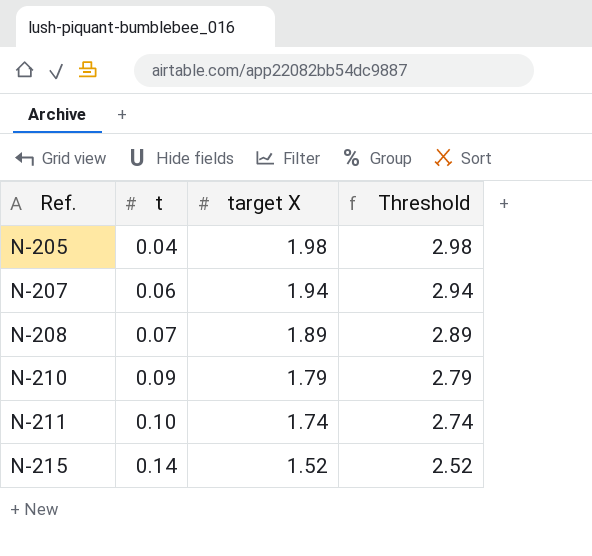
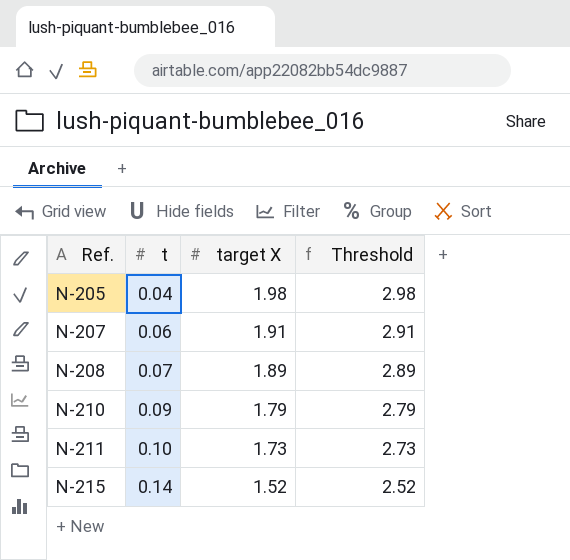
N-207 | target X: 1.94 -> 1.91
N-207 | Threshold: 2.94 -> 2.91
N-211 | target X: 1.74 -> 1.73
N-211 | Threshold: 2.74 -> 2.73

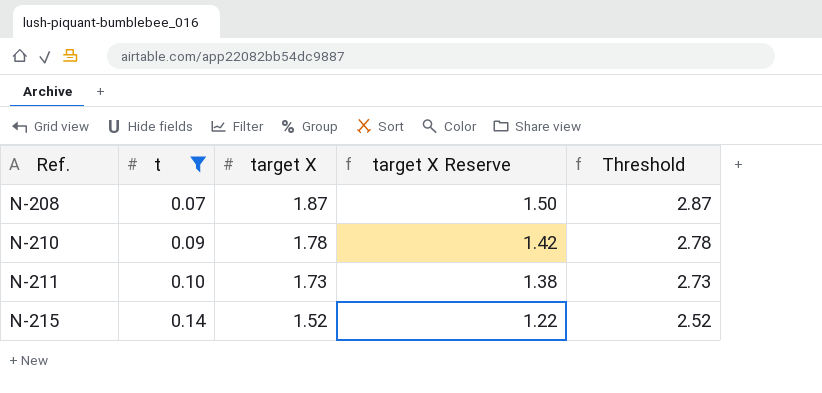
filter: none -> t >= 0.07
column target X Reserve | formula: none -> [target X] * 0.8
N-208 | target X: 1.89 -> 1.87
N-208 | Threshold: 2.89 -> 2.87
N-210 | target X: 1.79 -> 1.78
N-210 | Threshold: 2.79 -> 2.78

